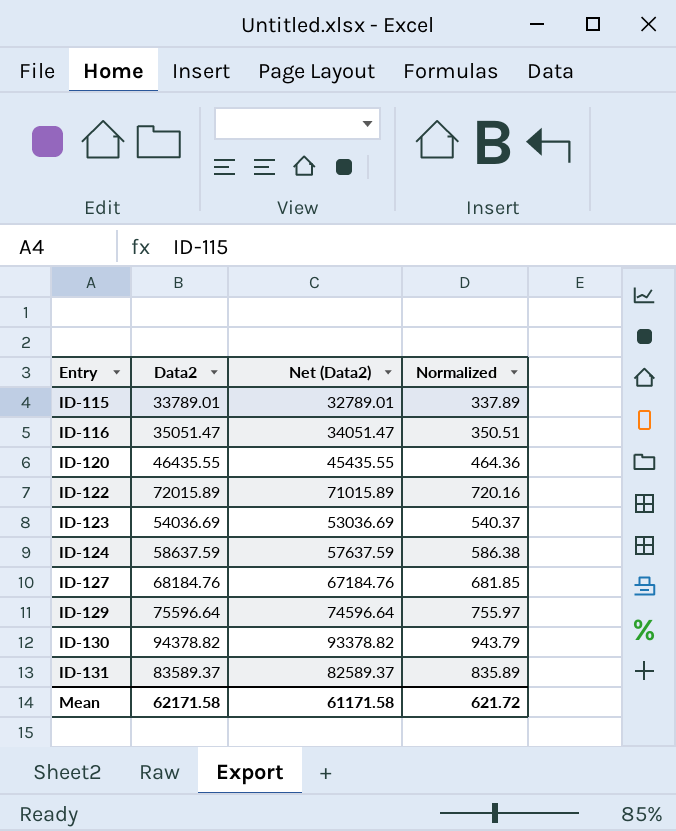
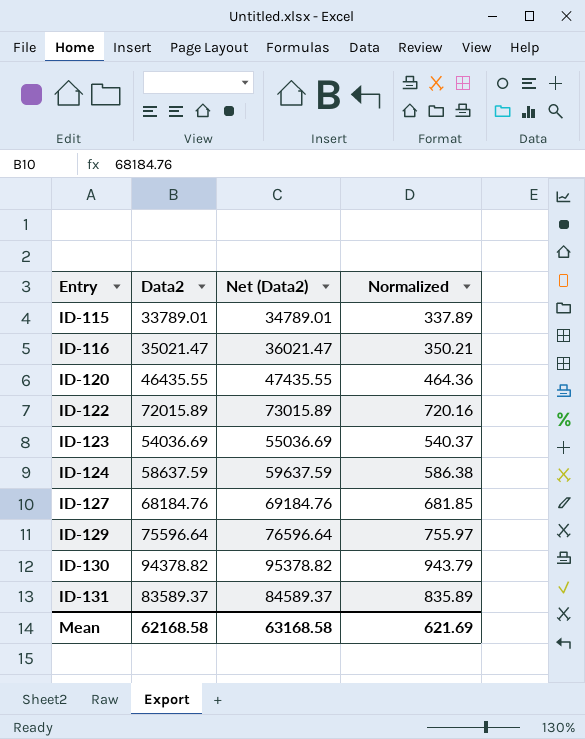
column Net (Data2) | formula: [Data2] - 1000 -> [Data2] + 1000
ID-116 | Data2: 35051.47 -> 35021.47
ID-116 | Normalized: 350.51 -> 350.21
Mean | Data2: 62171.58 -> 62168.58
Mean | Net (Data2): 61171.58 -> 63168.58
Mean | Normalized: 621.72 -> 621.69

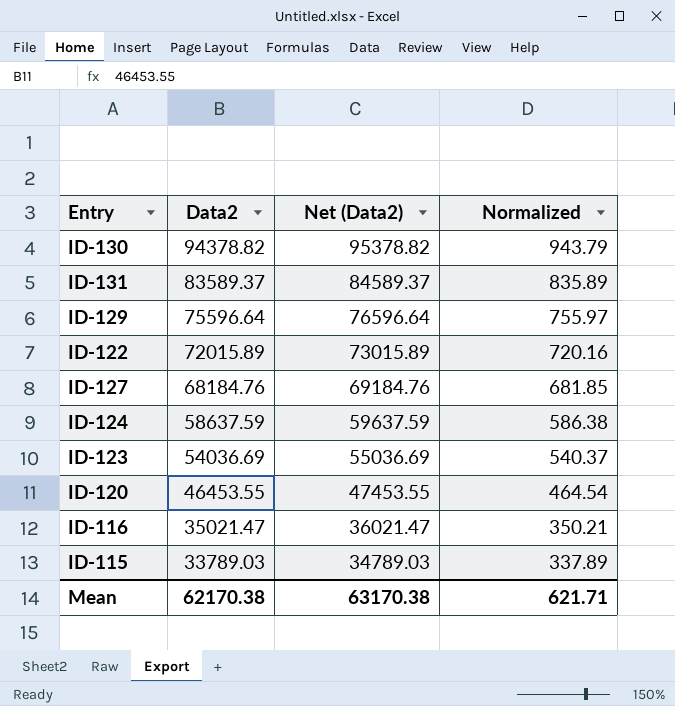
row order: Entry ascending -> Data2 descending
ID-120 | Data2: 46435.55 -> 46453.55
ID-120 | Net (Data2): 47435.55 -> 47453.55
ID-120 | Normalized: 464.36 -> 464.54
ID-115 | Data2: 33789.01 -> 33789.03
ID-115 | Net (Data2): 34789.01 -> 34789.03
Mean | Data2: 62168.58 -> 62170.38
Mean | Net (Data2): 63168.58 -> 63170.38
Mean | Normalized: 621.69 -> 621.71

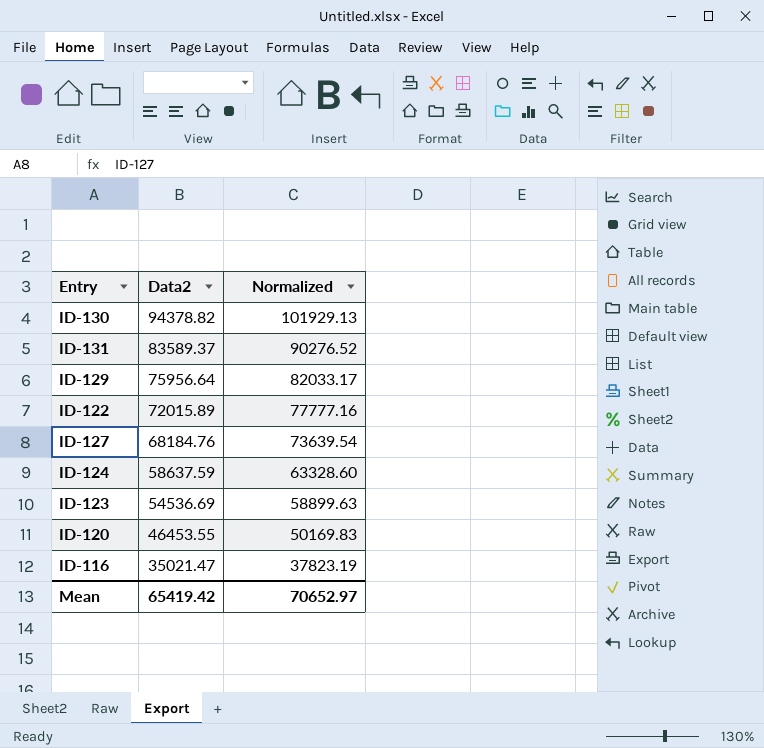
column Net (Data2) | formula: [Data2] + 1000 -> none
column Normalized | formula: [Data2] * 0.01 -> [Data2] * 1.08
row ID-115: 33789.03 | 34789.03 | 337.89 -> none
ID-129 | Data2: 75596.64 -> 75956.64
ID-123 | Data2: 54036.69 -> 54536.69
Mean | Data2: 62170.38 -> 65419.42
Mean | Normalized: 621.71 -> 70652.97

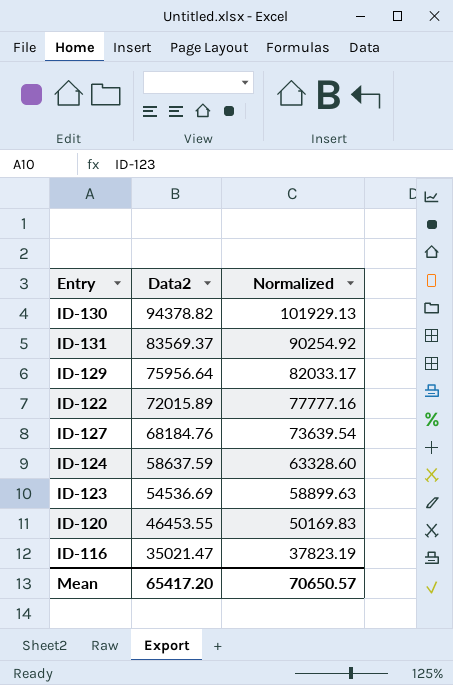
ID-131 | Data2: 83589.37 -> 83569.37
ID-131 | Normalized: 90276.52 -> 90254.92
Mean | Data2: 65419.42 -> 65417.20
Mean | Normalized: 70652.97 -> 70650.57

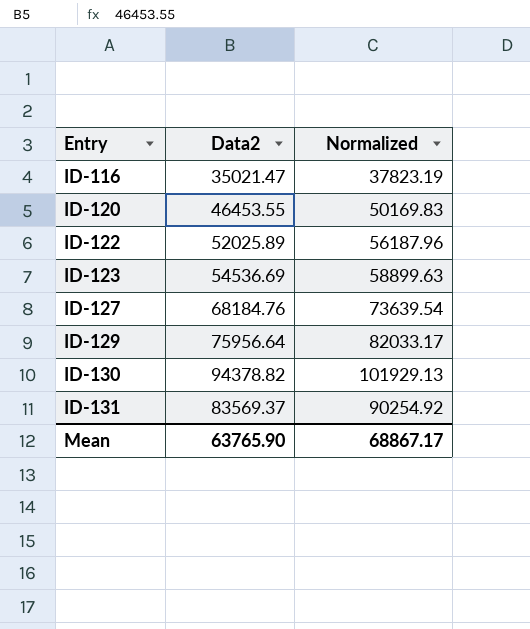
row order: Data2 descending -> Entry ascending
row ID-124: 58637.59 | 63328.60 -> none
ID-122 | Data2: 72015.89 -> 52025.89
ID-122 | Normalized: 77777.16 -> 56187.96
Mean | Data2: 65417.20 -> 63765.90
Mean | Normalized: 70650.57 -> 68867.17

